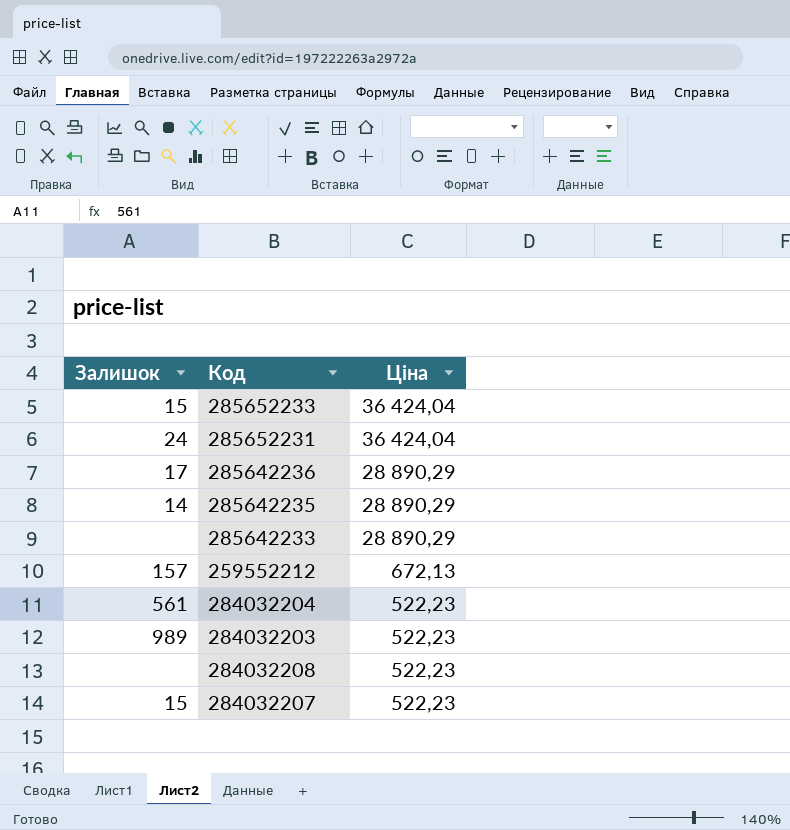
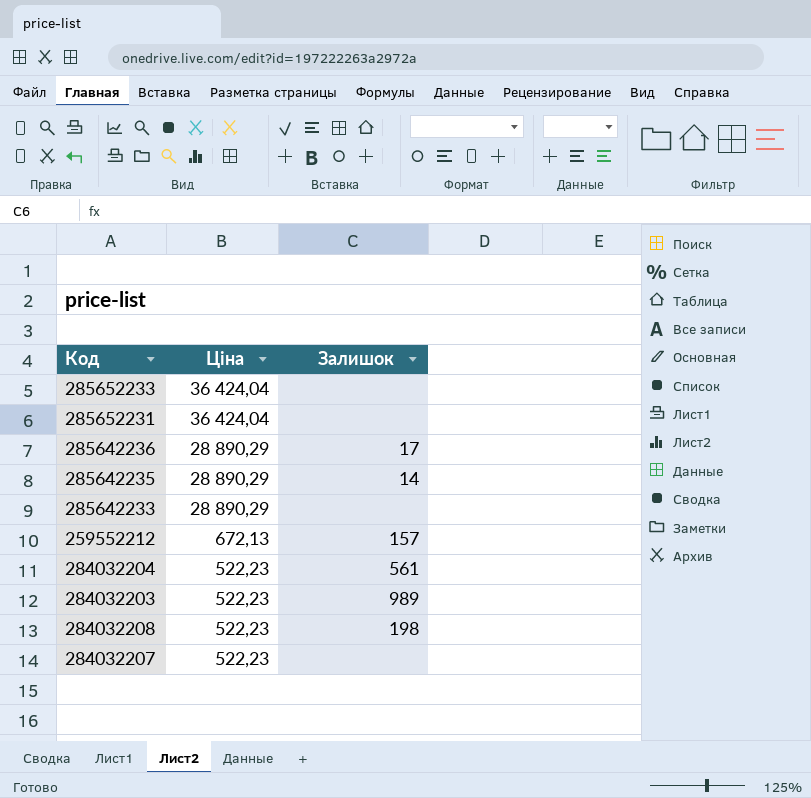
column Залишок | position: 1 -> 3
285652233 | Залишок: 15 -> none
285652231 | Залишок: 24 -> none
284032208 | Залишок: none -> 198
284032207 | Залишок: 15 -> none

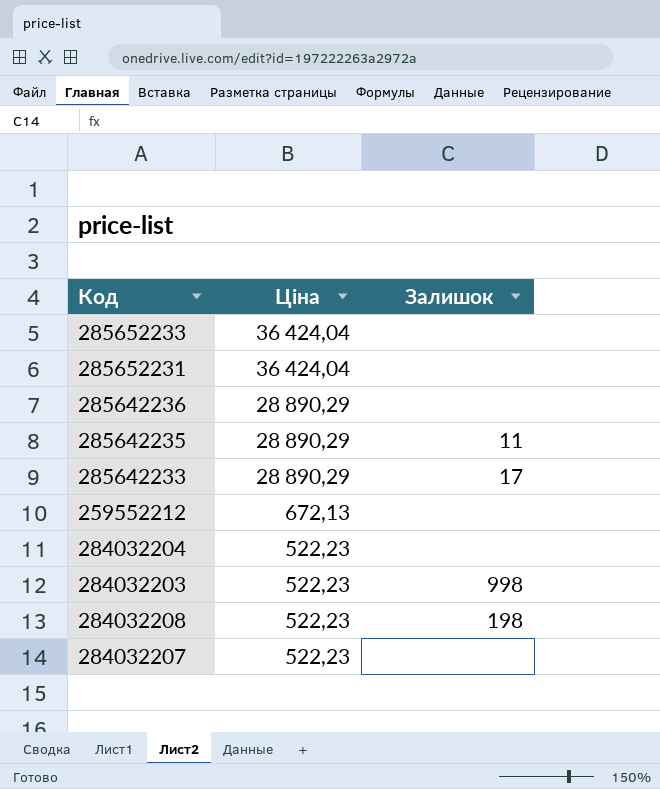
285642236 | Залишок: 17 -> none
285642235 | Залишок: 14 -> 11
285642233 | Залишок: none -> 17
259552212 | Залишок: 157 -> none
284032204 | Залишок: 561 -> none
284032203 | Залишок: 989 -> 998

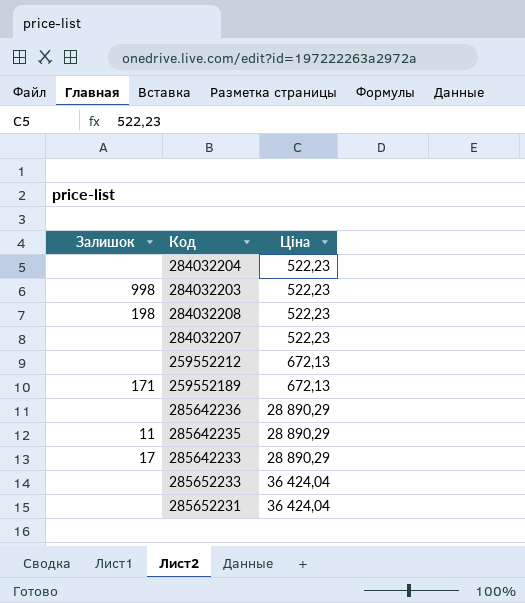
row order: Ціна descending -> Ціна ascending
column Залишок | position: 3 -> 1
row 259552189: none -> 171 | 672,13

